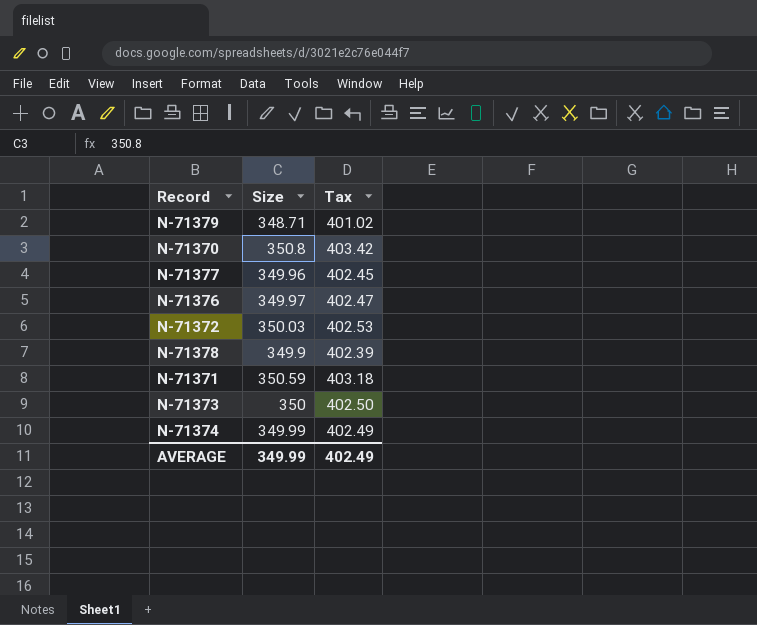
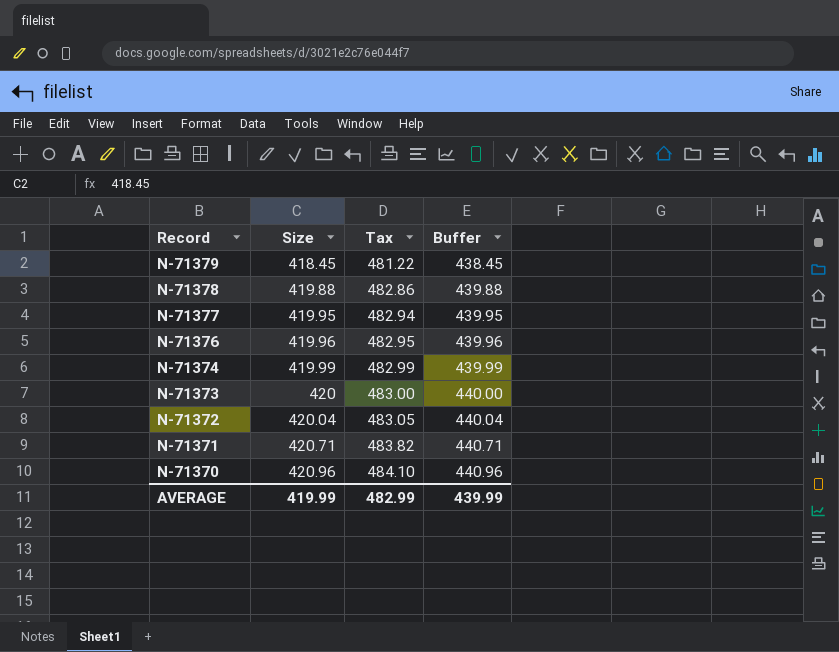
row order: none -> Record descending
column Buffer | formula: none -> [Size] + 20
N-71379 | Size: 348.71 -> 418.45
N-71379 | Tax: 401.02 -> 481.22
N-71378 | Size: 349.9 -> 419.88
N-71378 | Tax: 402.39 -> 482.86
N-71377 | Size: 349.96 -> 419.95
N-71377 | Tax: 402.45 -> 482.94
N-71376 | Size: 349.97 -> 419.96
N-71376 | Tax: 402.47 -> 482.95
N-71374 | Size: 349.99 -> 419.99
N-71374 | Tax: 402.49 -> 482.99
N-71373 | Size: 350 -> 420
N-71373 | Tax: 402.50 -> 483.00
N-71372 | Size: 350.03 -> 420.04
N-71372 | Tax: 402.53 -> 483.05
N-71371 | Size: 350.59 -> 420.71
N-71371 | Tax: 403.18 -> 483.82
N-71370 | Size: 350.8 -> 420.96
N-71370 | Tax: 403.42 -> 484.10
AVERAGE | Size: 349.99 -> 419.99
AVERAGE | Tax: 402.49 -> 482.99

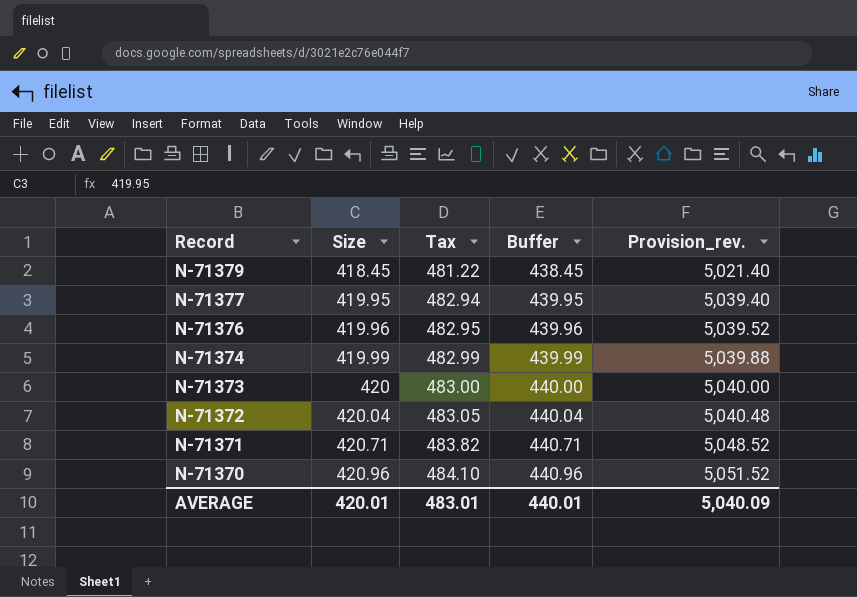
column Provision_rev. | formula: none -> [Size] * 12
row N-71378: 419.88 | 482.86 | 439.88 -> none
AVERAGE | Size: 419.99 -> 420.01
AVERAGE | Tax: 482.99 -> 483.01
AVERAGE | Buffer: 439.99 -> 440.01

